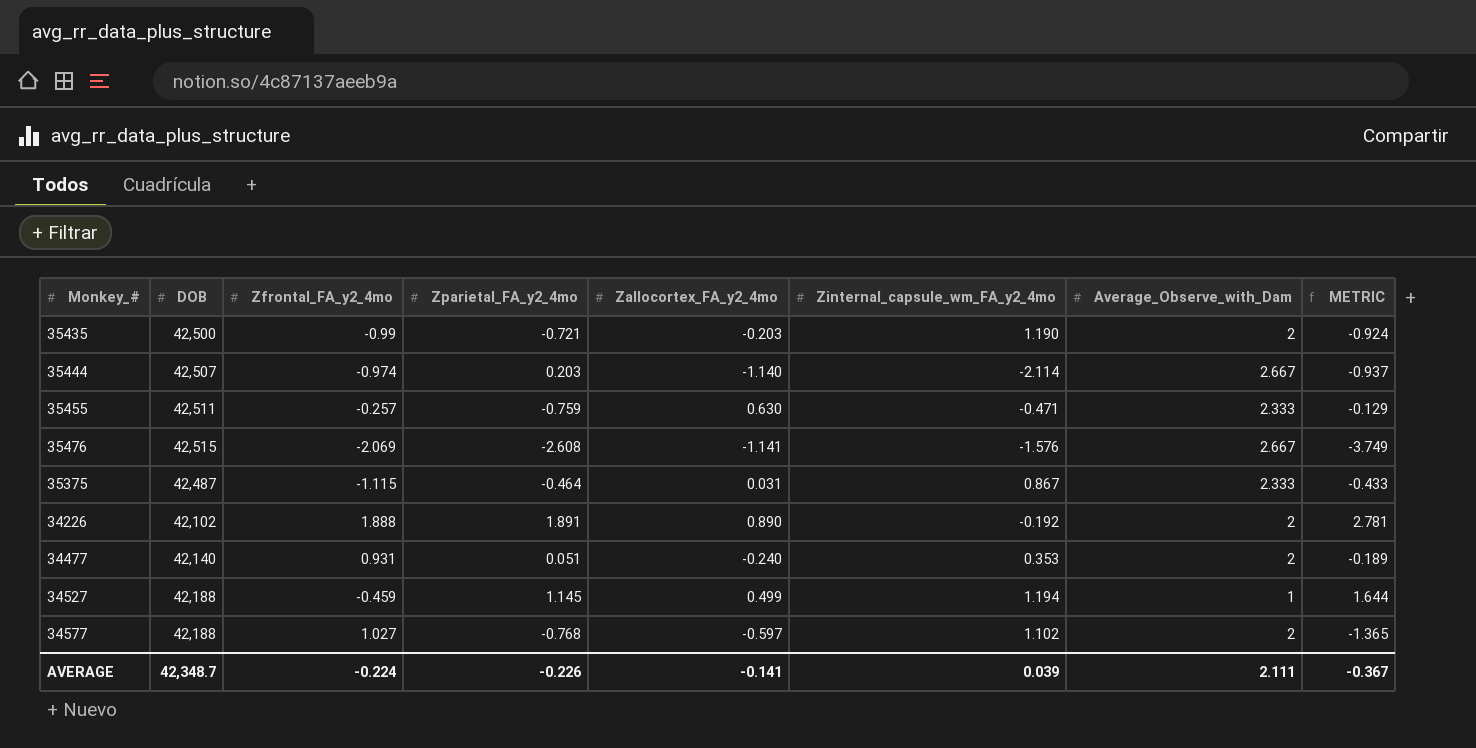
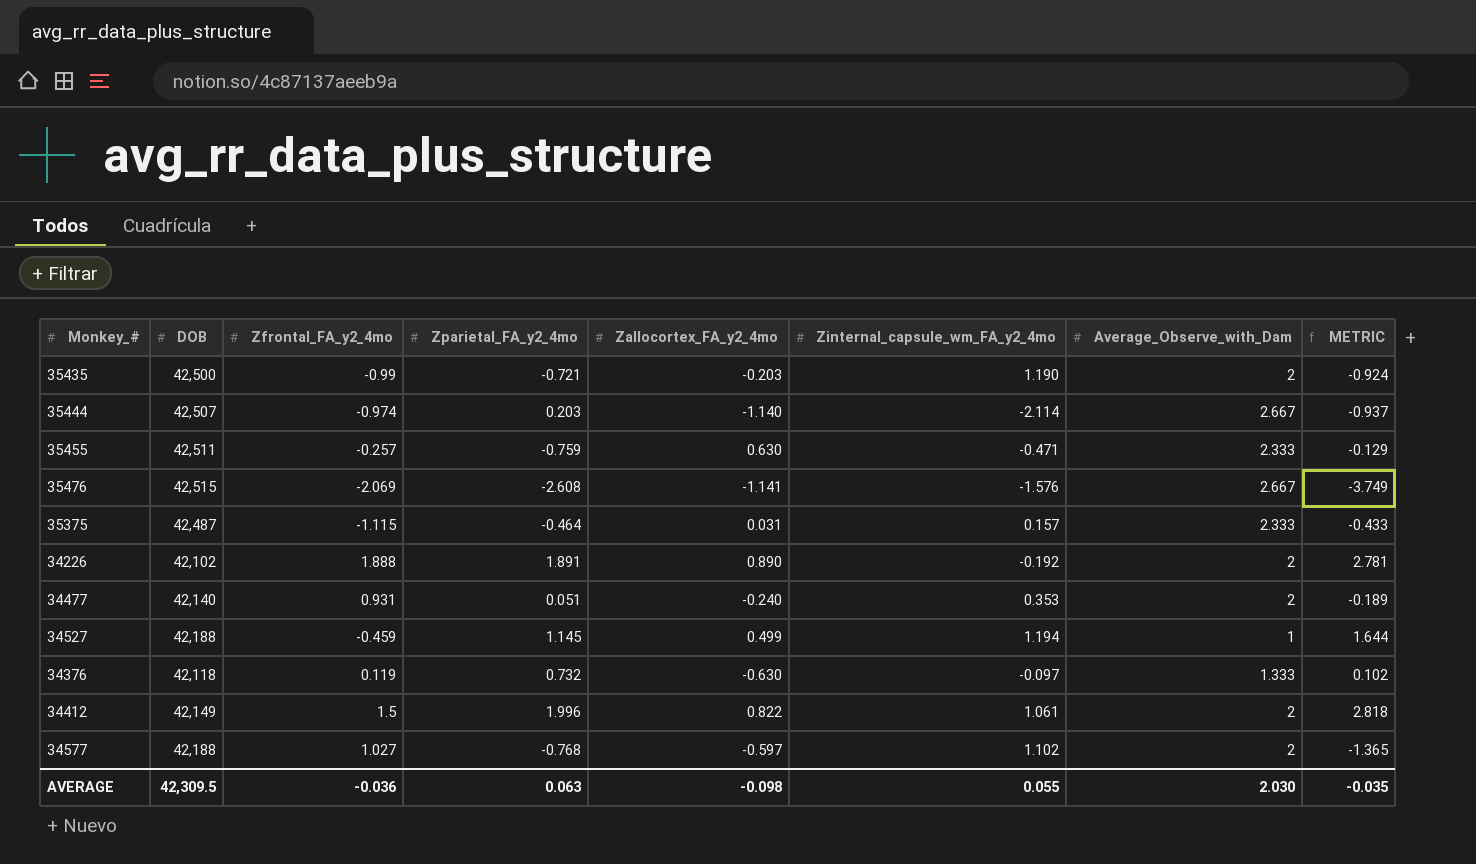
35375 | Zinternal_capsule_wm_FA_y2_4mo: 0.867 -> 0.157
row 34376: none -> 42,118 | 0.119 | 0.732 | -0.630 | -0.097 | 1.333 | 0.102
row 34412: none -> 42,149 | 1.5 | 1.996 | 0.822 | 1.061 | 2 | 2.818
AVERAGE | DOB: 42,348.7 -> 42,309.5
AVERAGE | Zfrontal_FA_y2_4mo: -0.224 -> -0.036
AVERAGE | Zparietal_FA_y2_4mo: -0.226 -> 0.063
AVERAGE | Zallocortex_FA_y2_4mo: -0.141 -> -0.098
AVERAGE | Zinternal_capsule_wm_FA_y2_4mo: 0.039 -> 0.055
AVERAGE | Average_Observe_with_Dam: 2.111 -> 2.030
AVERAGE | METRIC: -0.367 -> -0.035

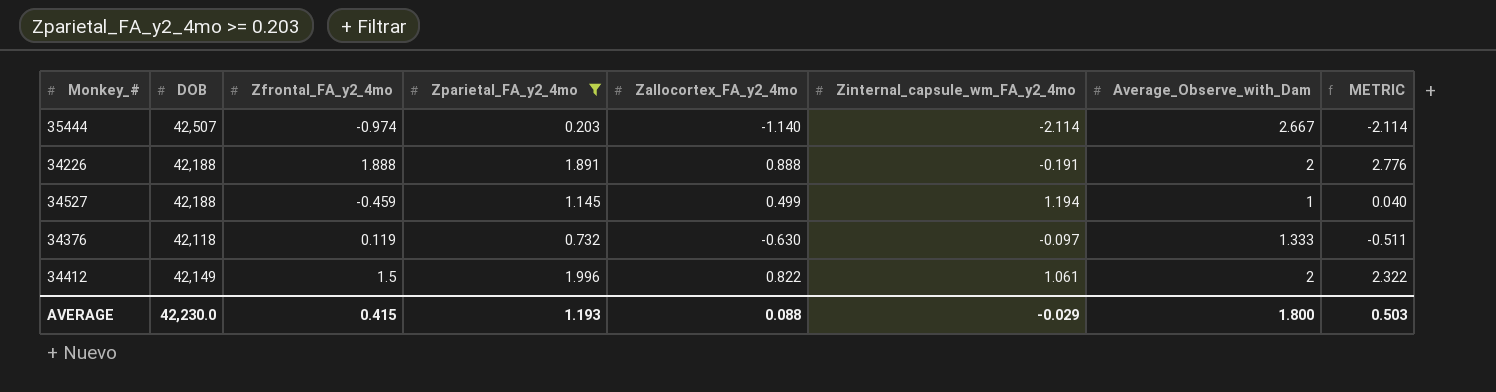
filter: none -> Zparietal_FA_y2_4mo >= 0.203
column METRIC | formula: [Zparietal_FA_y2_4mo] + [Zallocortex_FA_y2_4mo] -> [Zfrontal_FA_y2_4mo] + [Zallocortex_FA_y2_4mo]
34226 | DOB: 42,102 -> 42,188
34226 | Zallocortex_FA_y2_4mo: 0.890 -> 0.888
34226 | Zinternal_capsule_wm_FA_y2_4mo: -0.192 -> -0.191
AVERAGE | DOB: 42,309.5 -> 42,230.0
AVERAGE | Zfrontal_FA_y2_4mo: -0.036 -> 0.415
AVERAGE | Zparietal_FA_y2_4mo: 0.063 -> 1.193
AVERAGE | Zallocortex_FA_y2_4mo: -0.098 -> 0.088
AVERAGE | Zinternal_capsule_wm_FA_y2_4mo: 0.055 -> -0.029
AVERAGE | Average_Observe_with_Dam: 2.030 -> 1.800
AVERAGE | METRIC: -0.035 -> 0.503

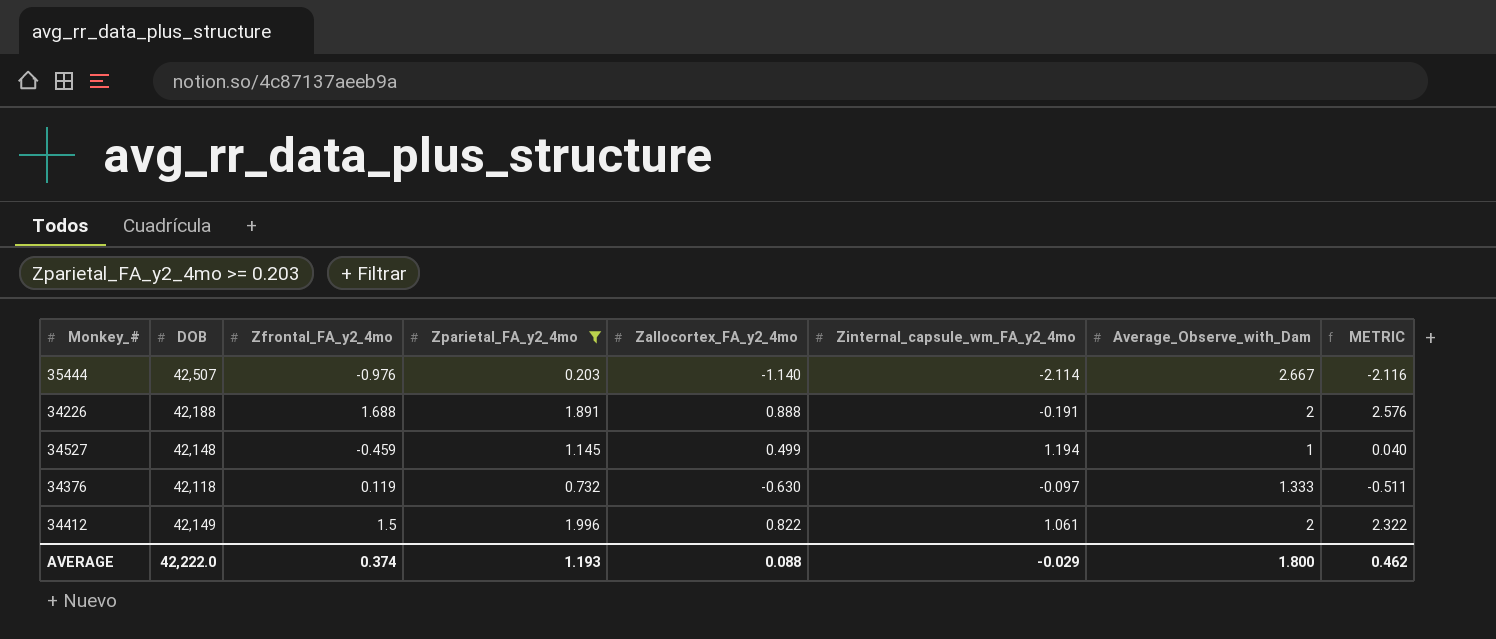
35444 | Zfrontal_FA_y2_4mo: -0.974 -> -0.976
35444 | METRIC: -2.114 -> -2.116
34226 | Zfrontal_FA_y2_4mo: 1.888 -> 1.688
34226 | METRIC: 2.776 -> 2.576
34527 | DOB: 42,188 -> 42,148
AVERAGE | DOB: 42,230.0 -> 42,222.0
AVERAGE | Zfrontal_FA_y2_4mo: 0.415 -> 0.374
AVERAGE | METRIC: 0.503 -> 0.462

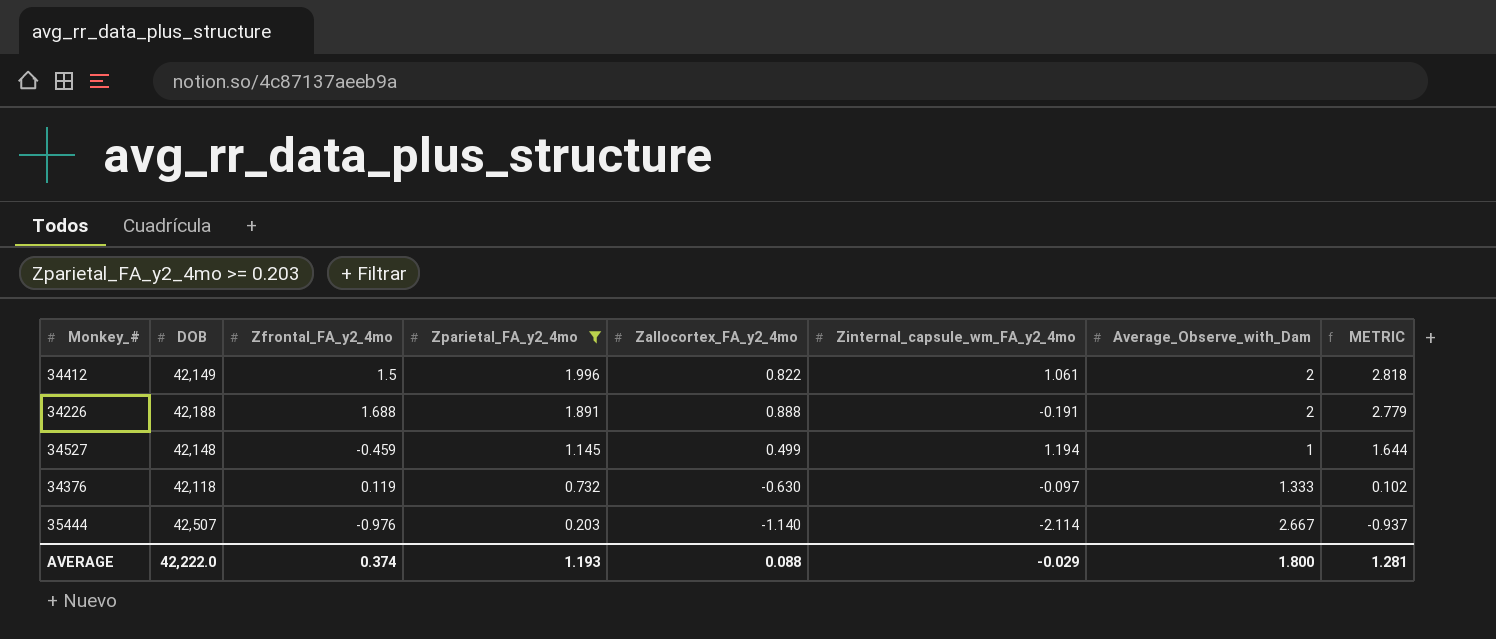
row order: none -> Zparietal_FA_y2_4mo descending
column METRIC | formula: [Zfrontal_FA_y2_4mo] + [Zallocortex_FA_y2_4mo] -> [Zparietal_FA_y2_4mo] + [Zallocortex_FA_y2_4mo]
AVERAGE | METRIC: 0.462 -> 1.281

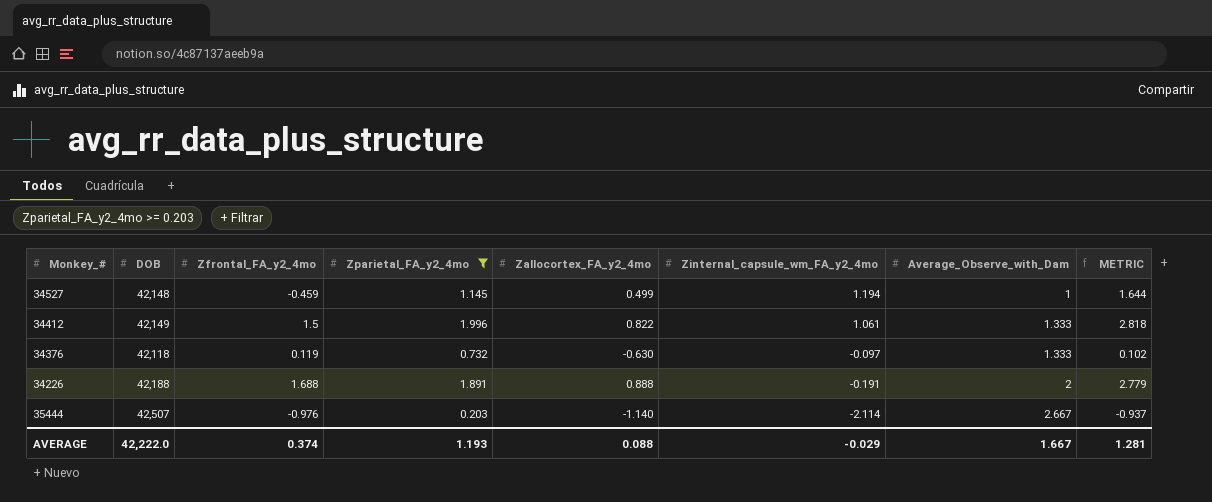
row order: Zparietal_FA_y2_4mo descending -> Zinternal_capsule_wm_FA_y2_4mo descending
34412 | Average_Observe_with_Dam: 2 -> 1.333
AVERAGE | Average_Observe_with_Dam: 1.800 -> 1.667

